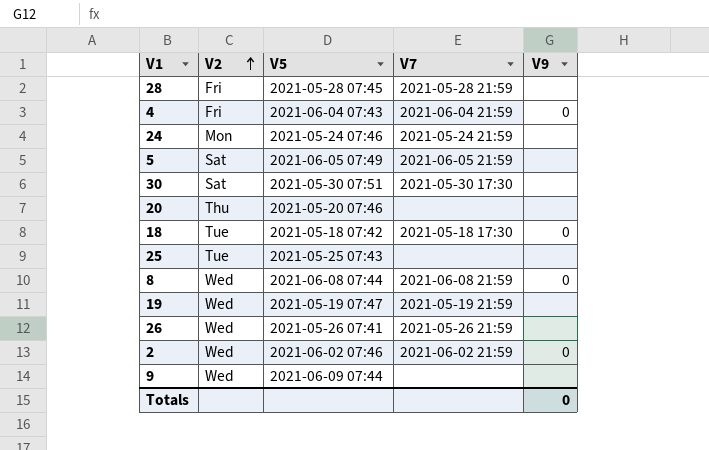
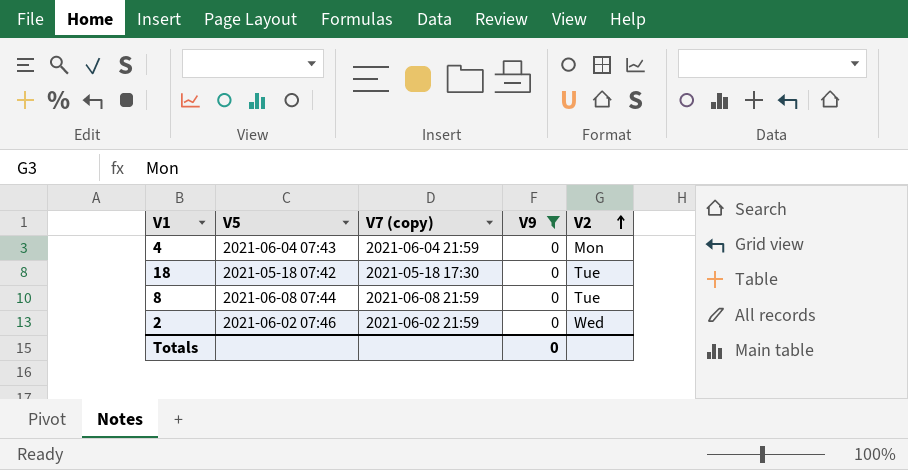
filter: none -> V9 = 0
column name: V7 -> V7 (copy)
column V2 | position: 2 -> 5
4 | V2: Fri -> Mon
8 | V2: Wed -> Tue

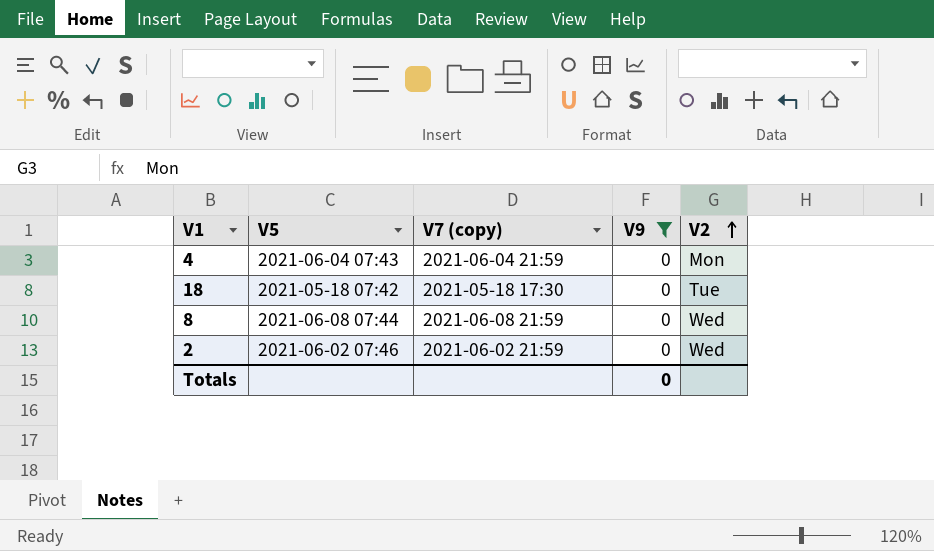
8 | V2: Tue -> Wed

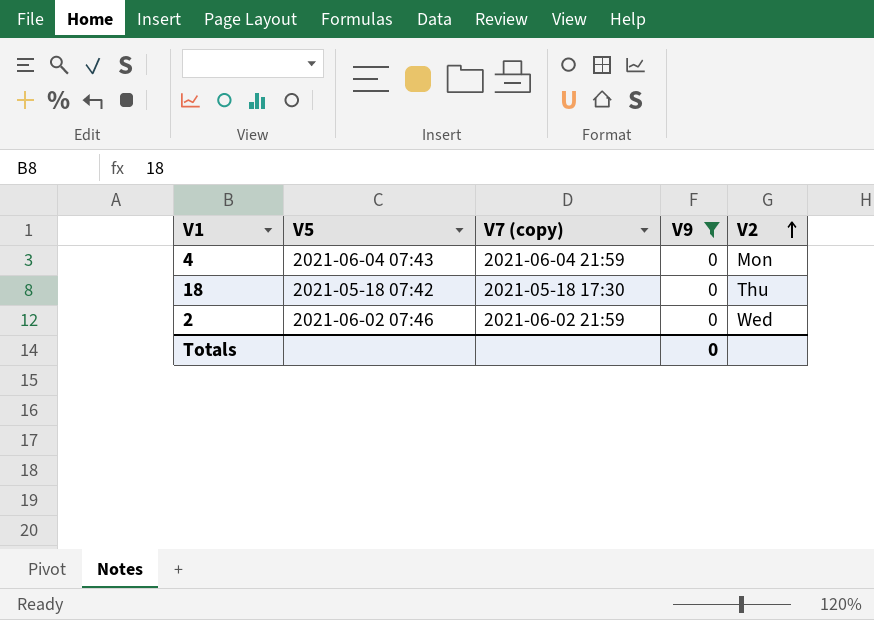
row 8: 2021-06-08 07:44 | 2021-06-08 21:59 | 0 | Wed -> none
18 | V2: Tue -> Thu

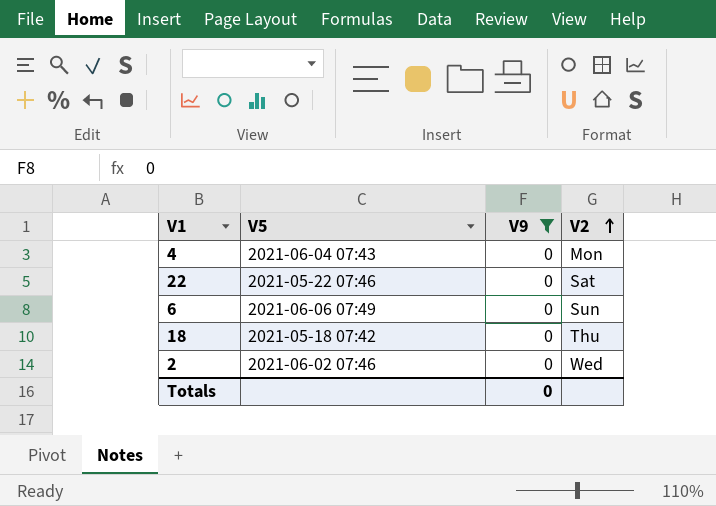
column V7 (copy) | position: 3 -> none
row 22: none -> 2021-05-22 07:46 | 0 | Sat
row 6: none -> 2021-06-06 07:49 | 0 | Sun

